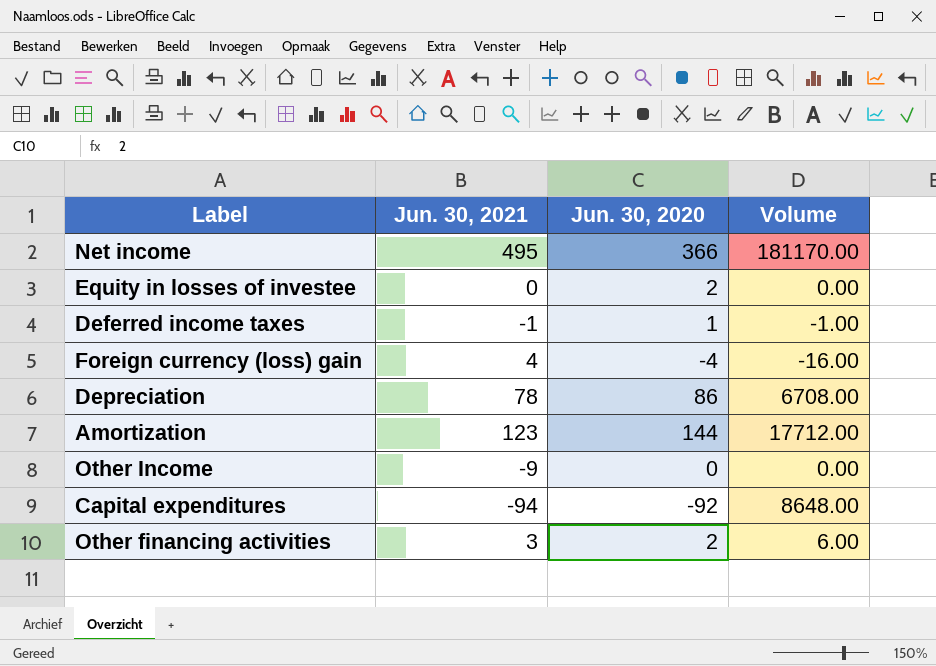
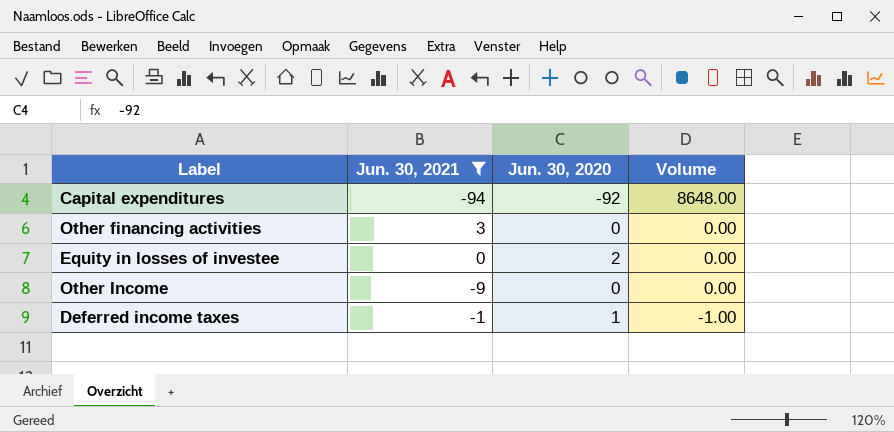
filter: none -> Jun. 30, 2021 <= 3
row order: none -> Volume descending
Other financing activities | Jun. 30, 2020: 2 -> 0
Other financing activities | Volume: 6.00 -> 0.00

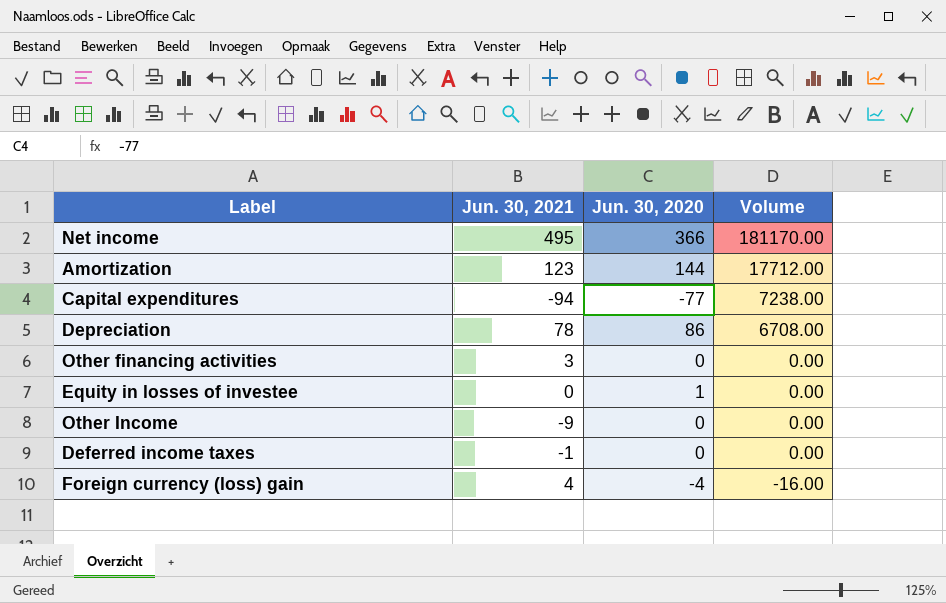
filter: Jun. 30, 2021 <= 3 -> none
Capital expenditures | Jun. 30, 2020: -92 -> -77
Capital expenditures | Volume: 8648.00 -> 7238.00
Equity in losses of investee | Jun. 30, 2020: 2 -> 1
Deferred income taxes | Jun. 30, 2020: 1 -> 0
Deferred income taxes | Volume: -1.00 -> 0.00

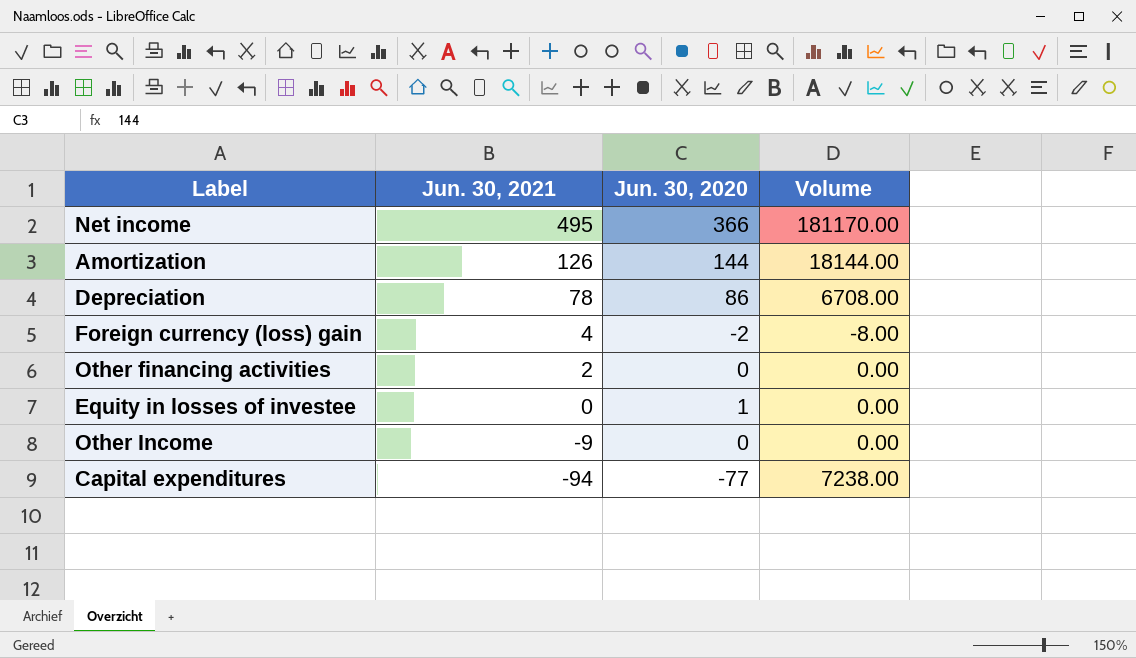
row order: Volume descending -> Jun. 30, 2021 descending
row Deferred income taxes: -1 | 0 | 0.00 -> none
Amortization | Jun. 30, 2021: 123 -> 126
Amortization | Volume: 17712.00 -> 18144.00
Foreign currency (loss) gain | Jun. 30, 2020: -4 -> -2
Foreign currency (loss) gain | Volume: -16.00 -> -8.00
Other financing activities | Jun. 30, 2021: 3 -> 2

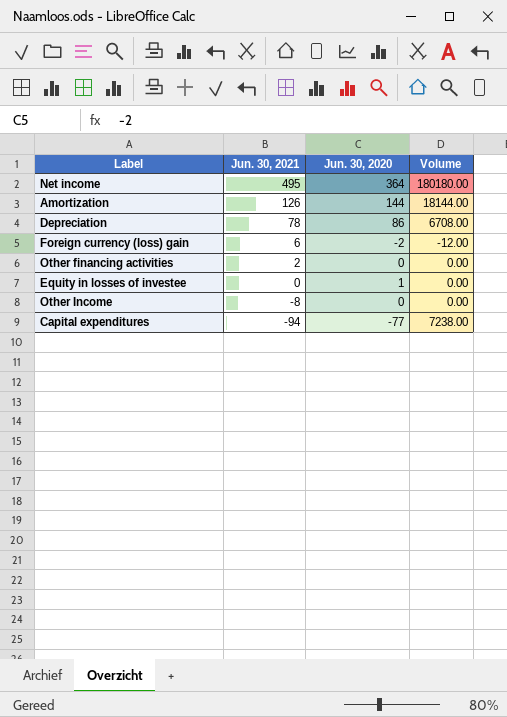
Net income | Jun. 30, 2020: 366 -> 364
Net income | Volume: 181170.00 -> 180180.00
Foreign currency (loss) gain | Jun. 30, 2021: 4 -> 6
Foreign currency (loss) gain | Volume: -8.00 -> -12.00
Other Income | Jun. 30, 2021: -9 -> -8

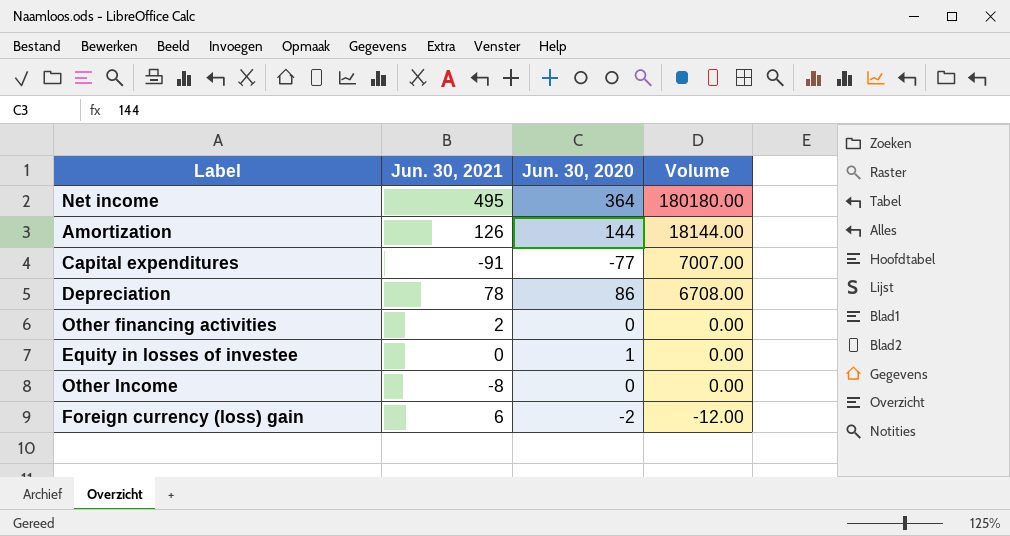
row order: Jun. 30, 2021 descending -> Volume descending
Capital expenditures | Jun. 30, 2021: -94 -> -91
Capital expenditures | Volume: 7238.00 -> 7007.00

